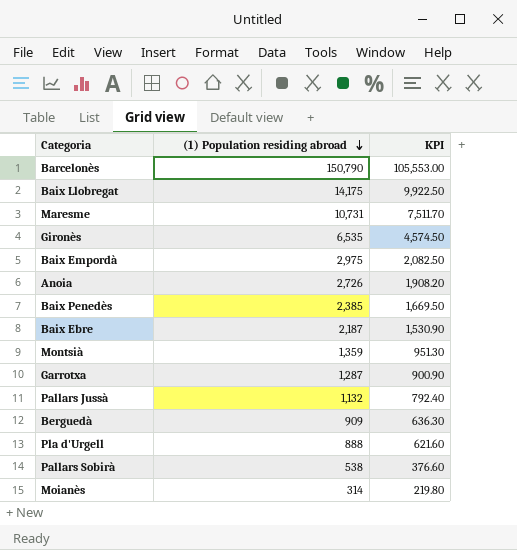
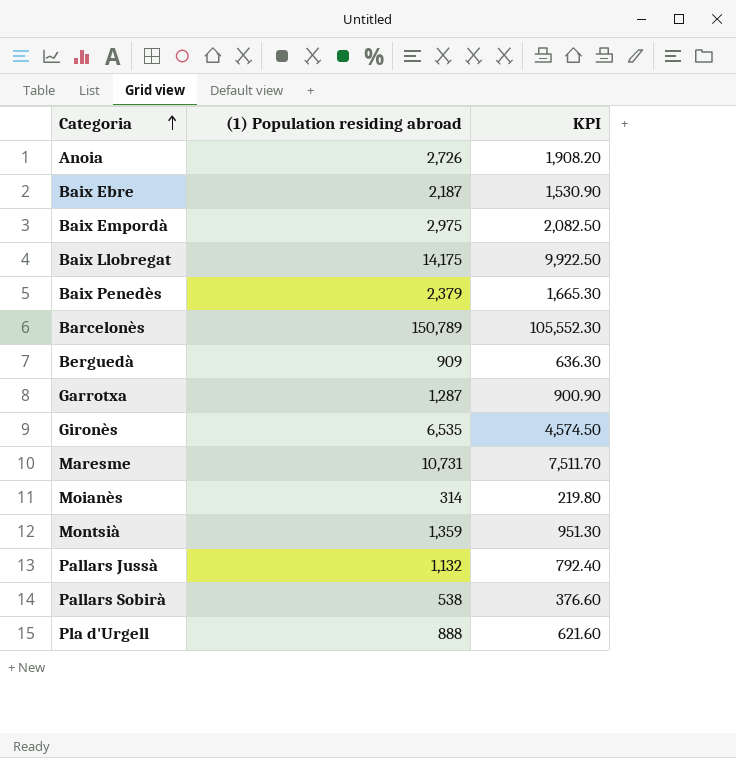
row order: (1) Population residing abroad descending -> Categoria ascending
Baix Penedès | (1) Population residing abroad: 2,385 -> 2,379
Baix Penedès | KPI: 1,669.50 -> 1,665.30
Barcelonès | (1) Population residing abroad: 150,790 -> 150,789
Barcelonès | KPI: 105,553.00 -> 105,552.30

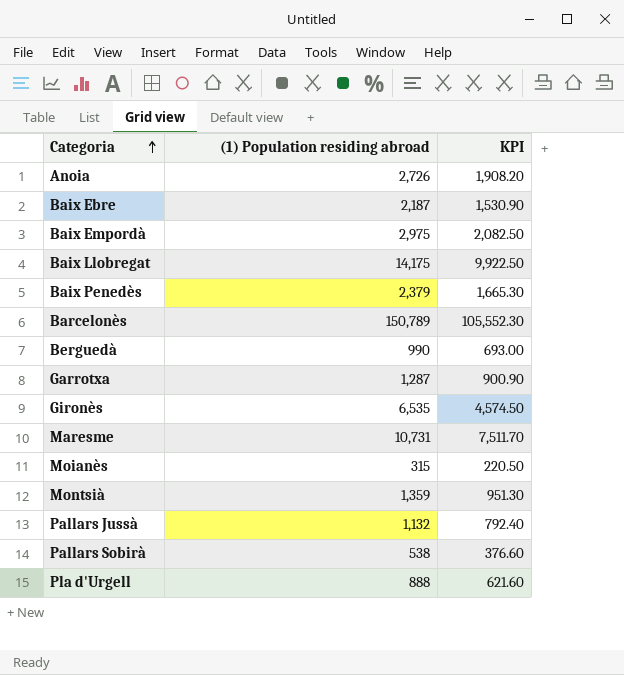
Berguedà | (1) Population residing abroad: 909 -> 990
Berguedà | KPI: 636.30 -> 693.00
Moianès | (1) Population residing abroad: 314 -> 315
Moianès | KPI: 219.80 -> 220.50

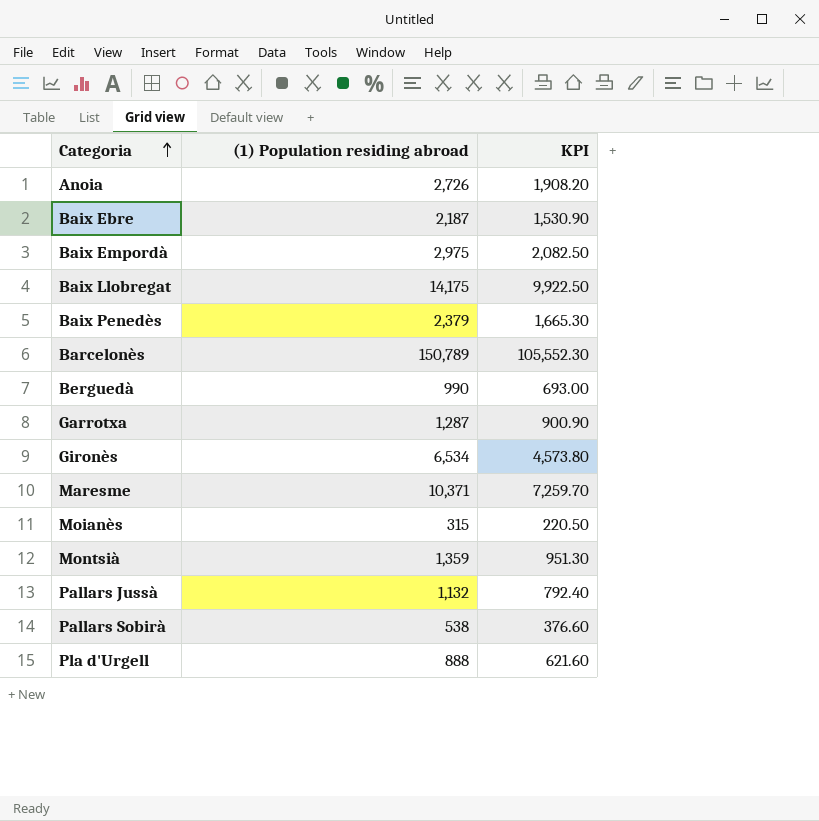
Gironès | (1) Population residing abroad: 6,535 -> 6,534
Gironès | KPI: 4,574.50 -> 4,573.80
Maresme | (1) Population residing abroad: 10,731 -> 10,371
Maresme | KPI: 7,511.70 -> 7,259.70

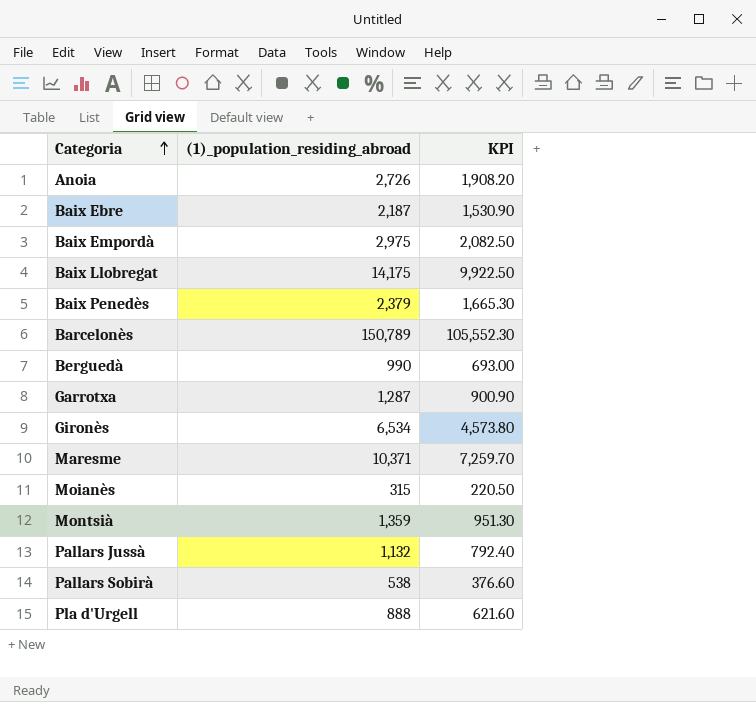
column name: (1) Population residing abroad -> (1)_population_residing_abroad

